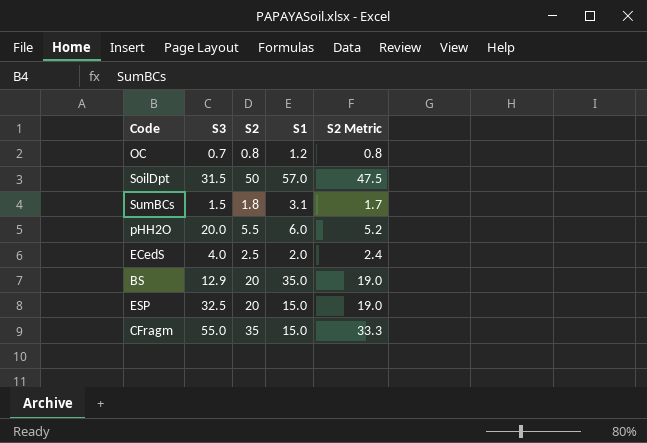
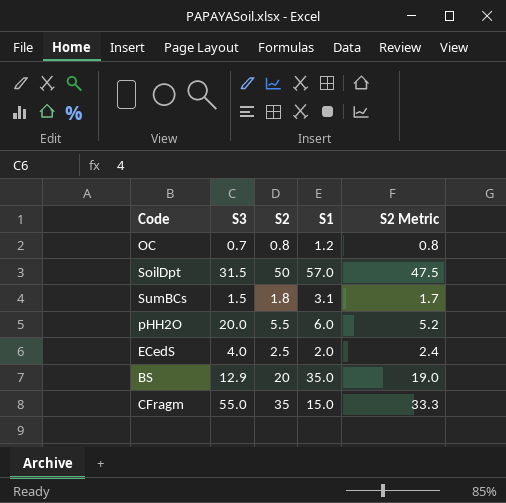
row ESP: 32.5 | 20 | 15.0 | 19.0 -> none

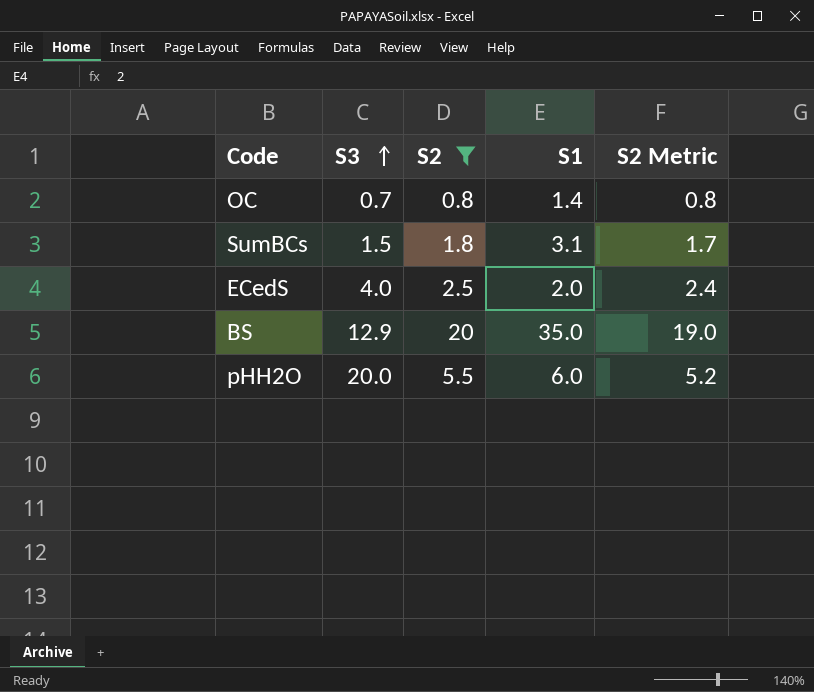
filter: none -> S2 <= 20
row order: none -> S3 ascending
OC | S1: 1.2 -> 1.4

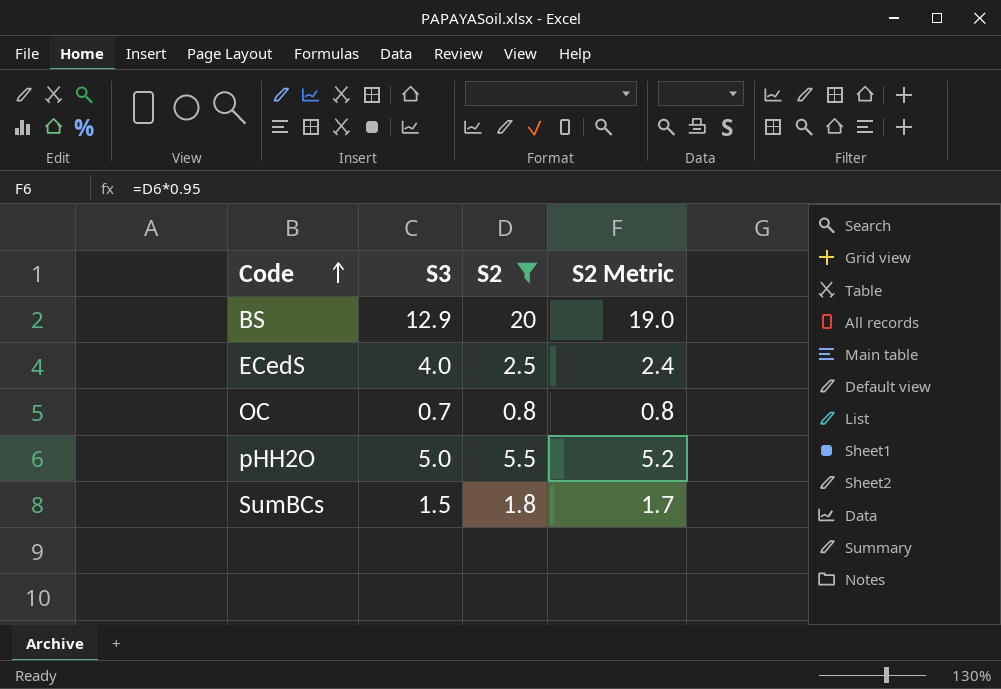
row order: S3 ascending -> Code ascending
column S1 | position: 4 -> none
pHH2O | S3: 20.0 -> 5.0

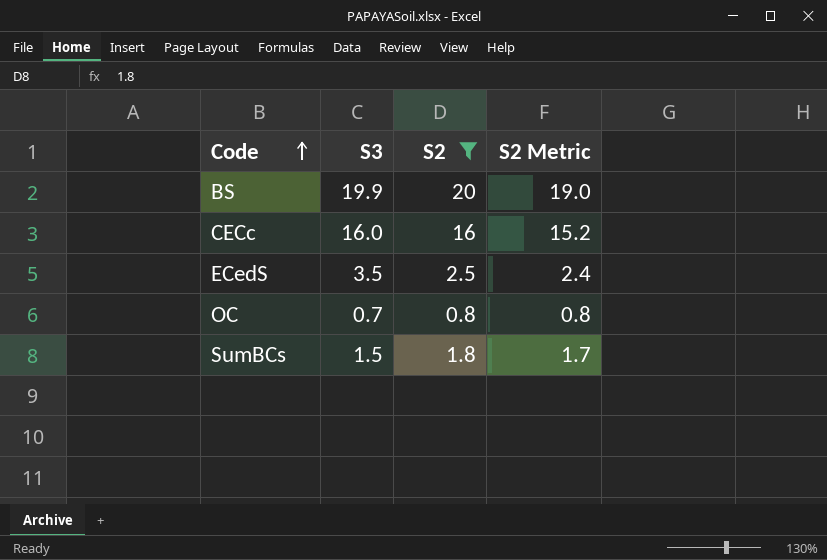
row pHH2O: 5.0 | 5.5 | 5.2 -> none
BS | S3: 12.9 -> 19.9
row CECc: none -> 16.0 | 16 | 15.2
ECedS | S3: 4.0 -> 3.5

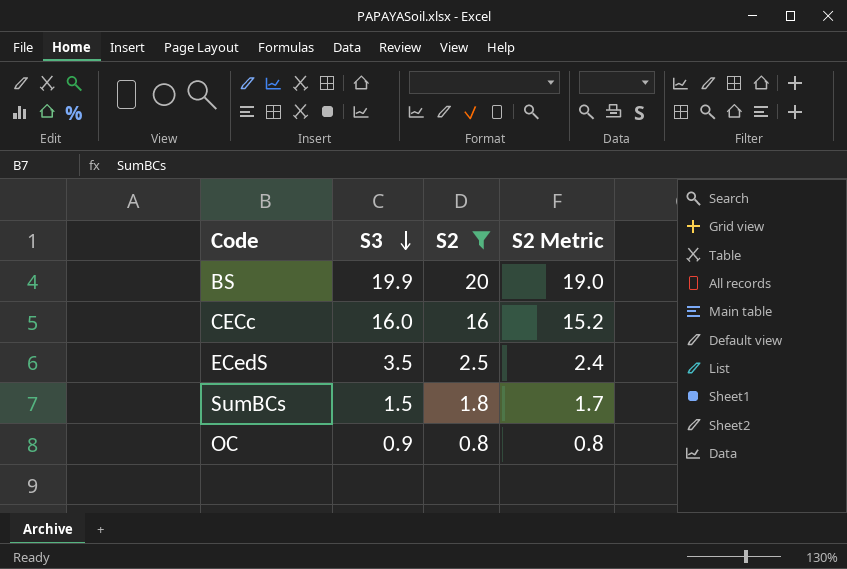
row order: Code ascending -> S3 descending
OC | S3: 0.7 -> 0.9

